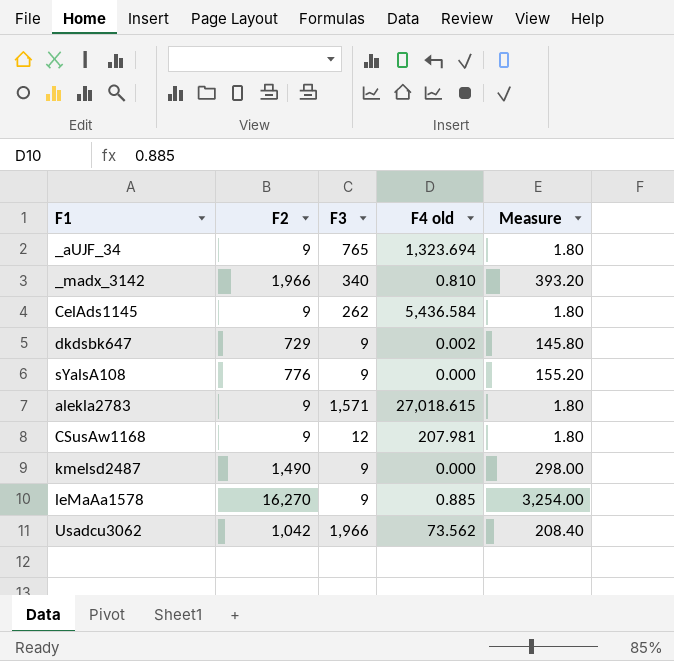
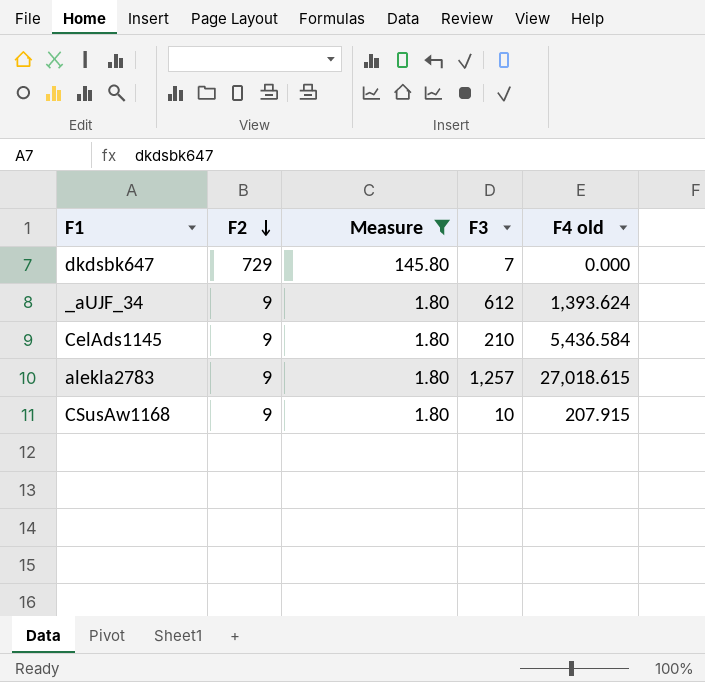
filter: none -> Measure <= 145.80
row order: none -> F2 descending
column Measure | position: 5 -> 3
dkdsbk647 | F3: 9 -> 7
dkdsbk647 | F4 old: 0.002 -> 0.000
_aUJF_34 | F3: 765 -> 612
_aUJF_34 | F4 old: 1,323.694 -> 1,393.624
CelAds1145 | F3: 262 -> 210
alekla2783 | F3: 1,571 -> 1,257
CSusAw1168 | F3: 12 -> 10
CSusAw1168 | F4 old: 207.981 -> 207.915

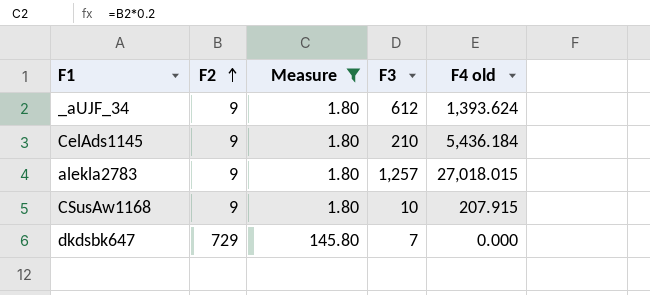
row order: F2 descending -> F2 ascending
CelAds1145 | F4 old: 5,436.584 -> 5,436.184
alekla2783 | F4 old: 27,018.615 -> 27,018.015

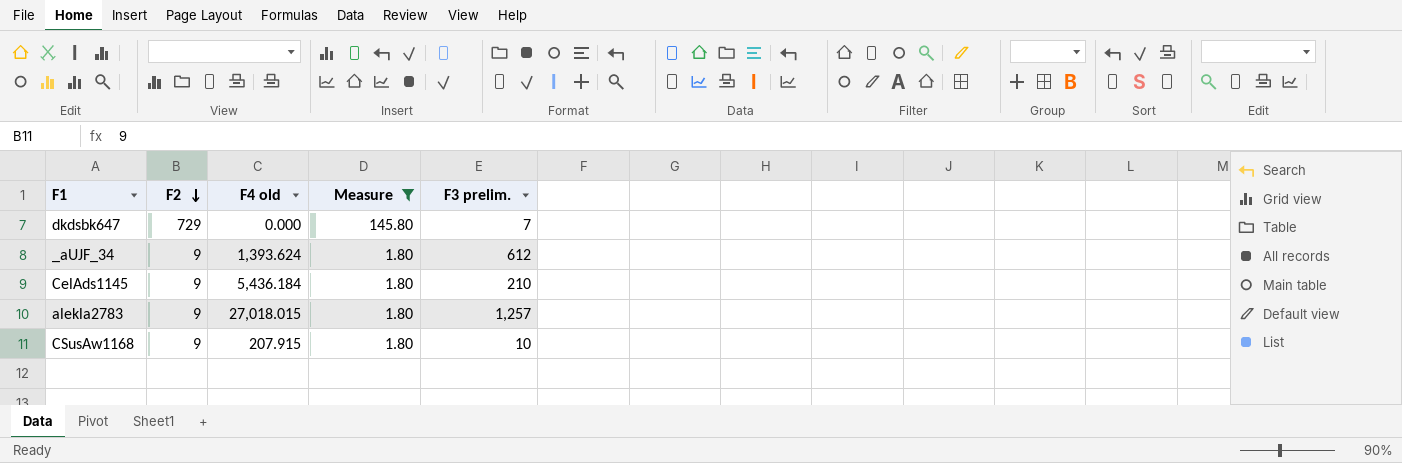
row order: F2 ascending -> F2 descending
column F4 old | position: 5 -> 3
column name: F3 -> F3 prelim.

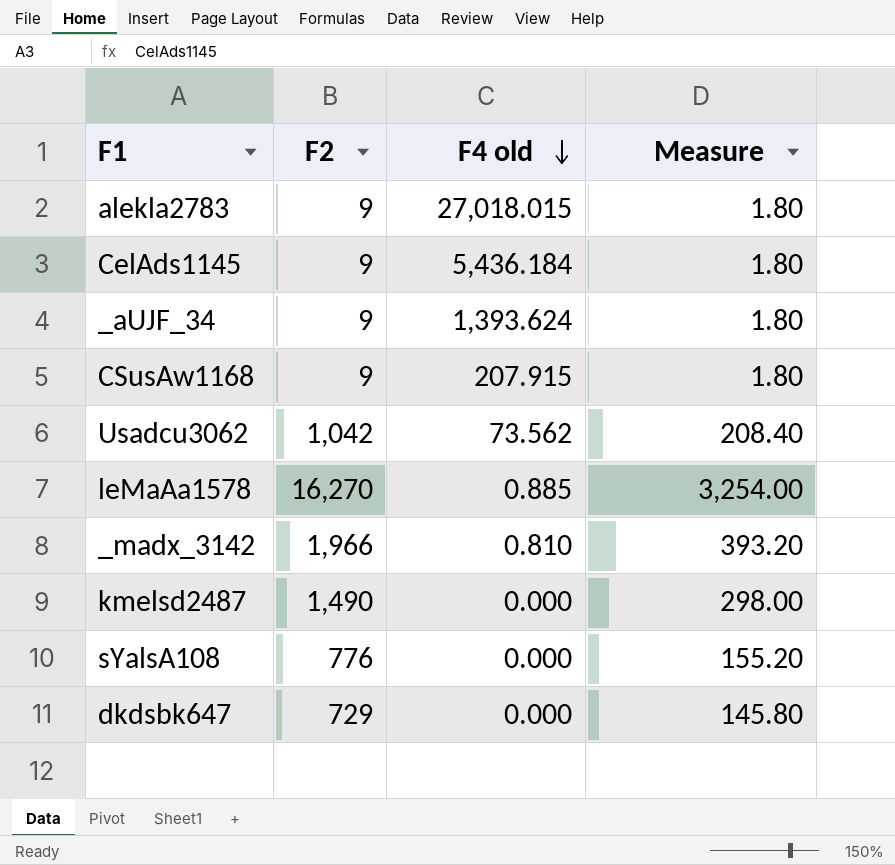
filter: Measure <= 145.80 -> none
row order: F2 descending -> F4 old descending
column F3 prelim. | position: 5 -> none

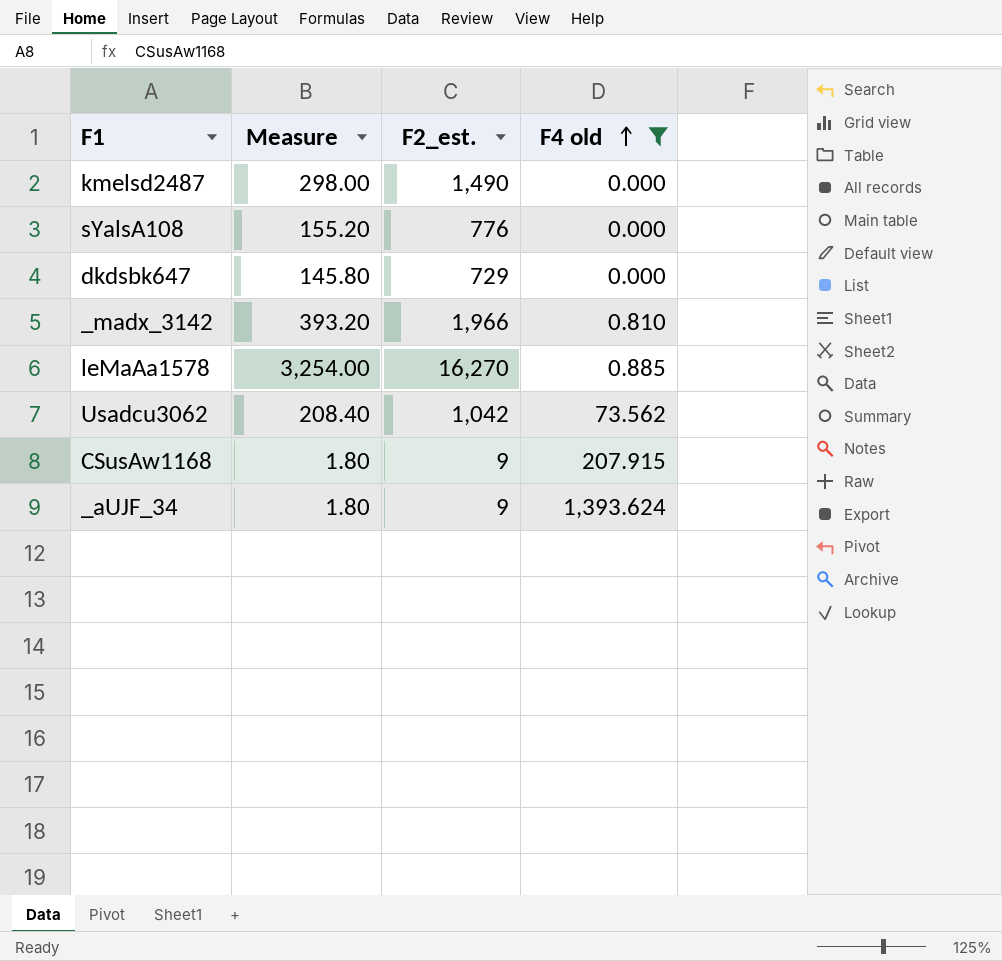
filter: none -> F4 old <= 1,393.624
row order: F4 old descending -> F4 old ascending
column Measure | position: 4 -> 2
column name: F2 -> F2_est.

